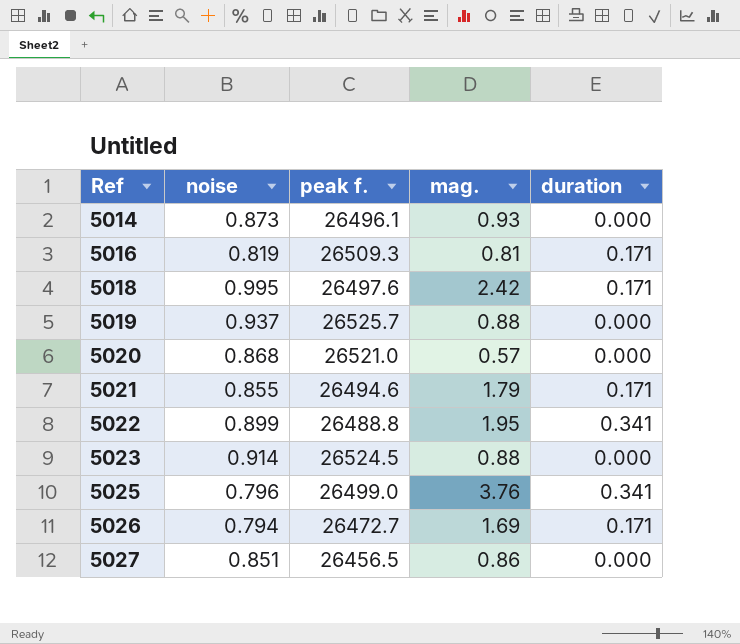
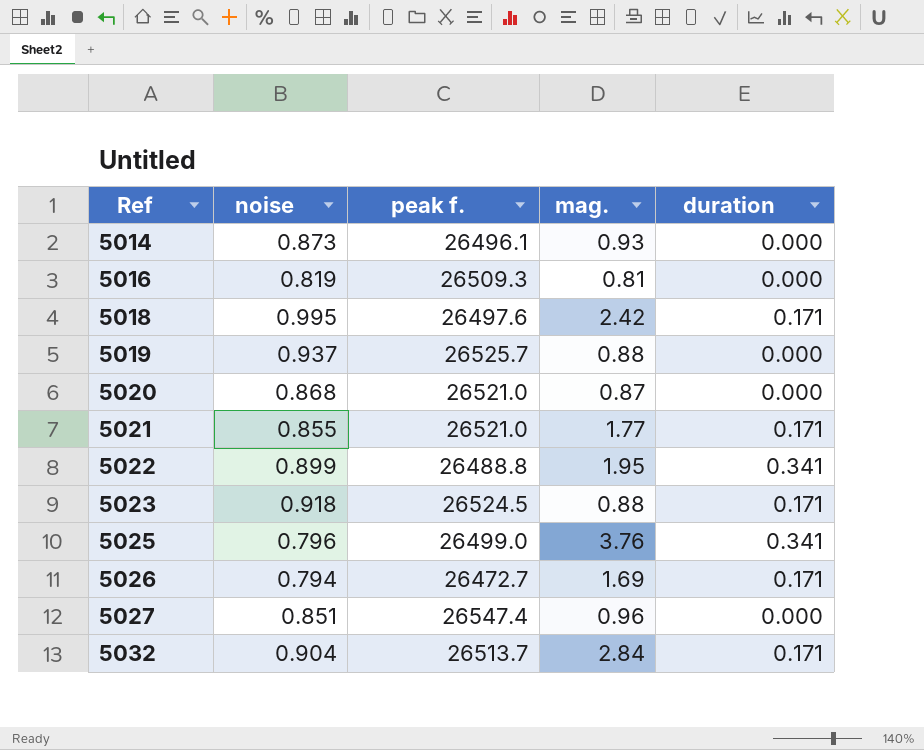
5016 | duration: 0.171 -> 0.000
5020 | mag.: 0.57 -> 0.87
5021 | peak f.: 26494.6 -> 26521.0
5021 | mag.: 1.79 -> 1.77
5023 | noise: 0.914 -> 0.918
5023 | duration: 0.000 -> 0.171
5027 | peak f.: 26456.5 -> 26547.4
5027 | mag.: 0.86 -> 0.96
row 5032: none -> 0.904 | 26513.7 | 2.84 | 0.171

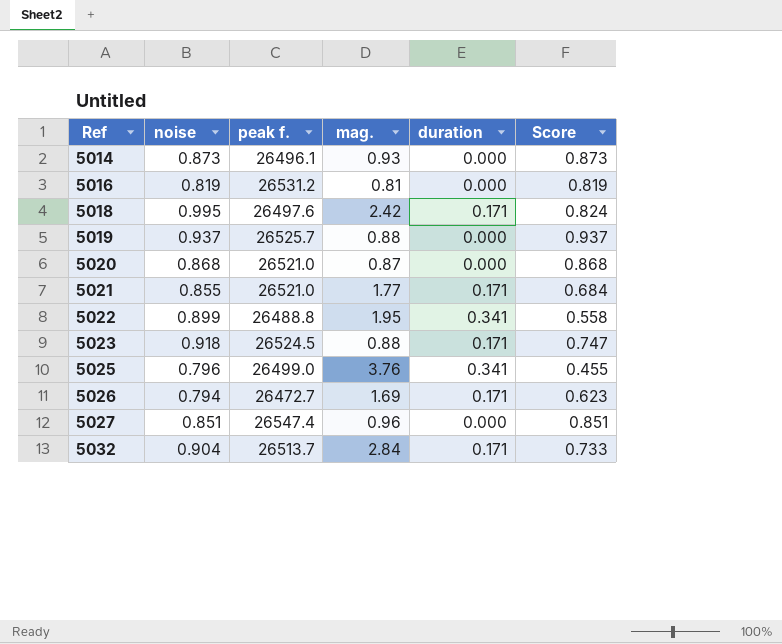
column Score | formula: none -> [noise] - [duration]
5016 | peak f.: 26509.3 -> 26531.2

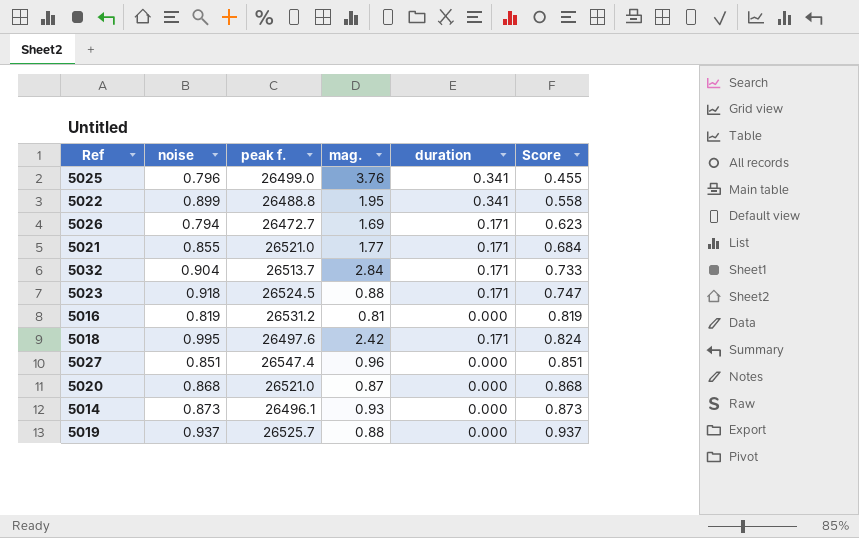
row order: Ref ascending -> Score ascending

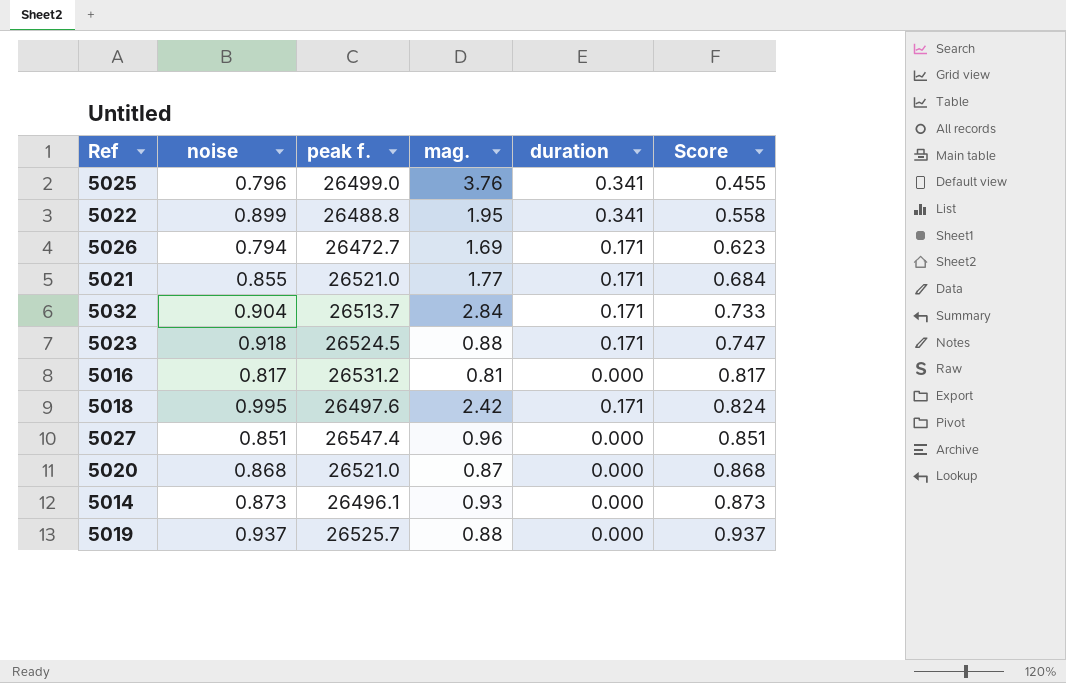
5016 | noise: 0.819 -> 0.817
5016 | Score: 0.819 -> 0.817

